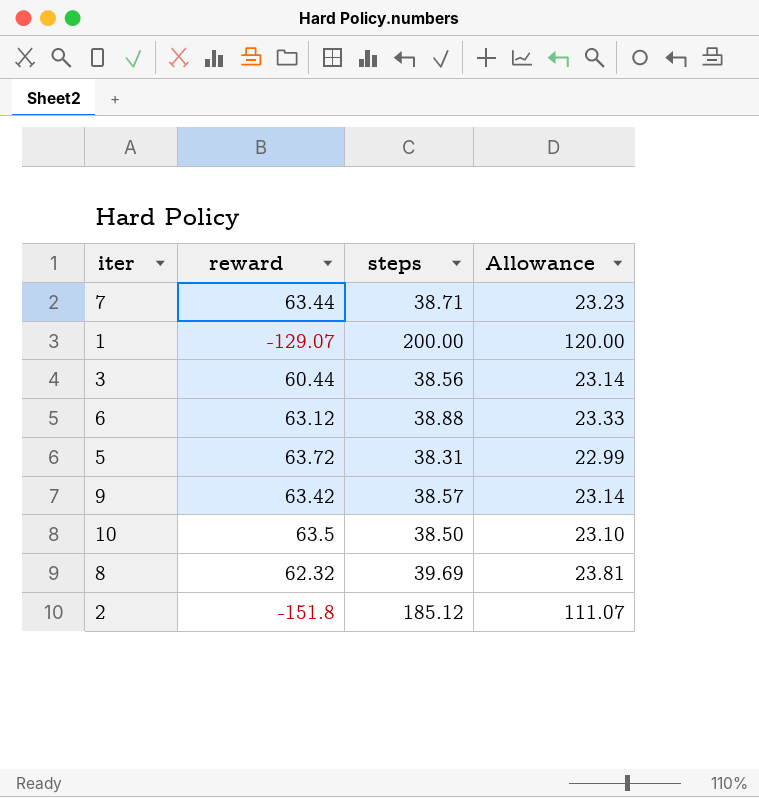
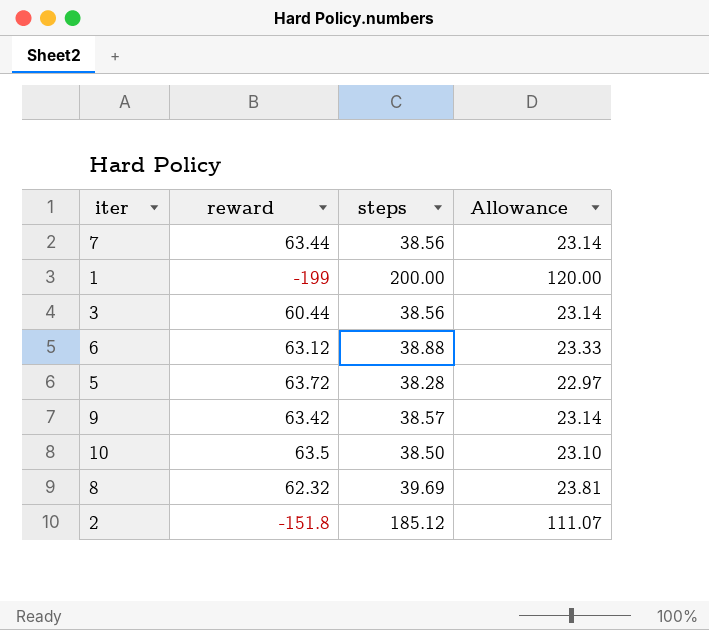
7 | steps: 38.71 -> 38.56
7 | Allowance: 23.23 -> 23.14
1 | reward: -129.07 -> -199
5 | steps: 38.31 -> 38.28
5 | Allowance: 22.99 -> 22.97

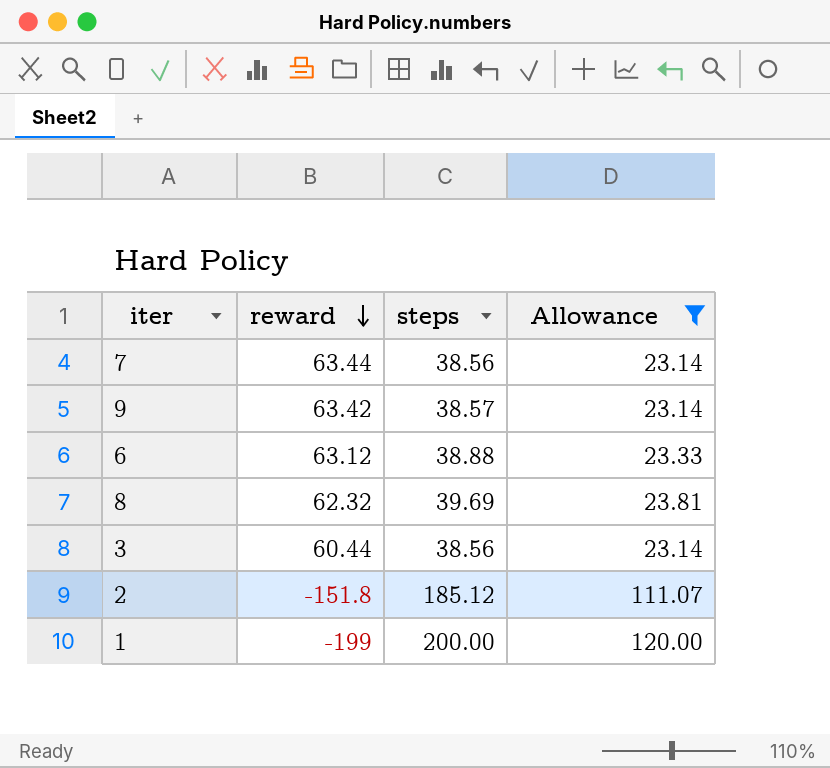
filter: none -> Allowance >= 23.14
row order: none -> reward descending

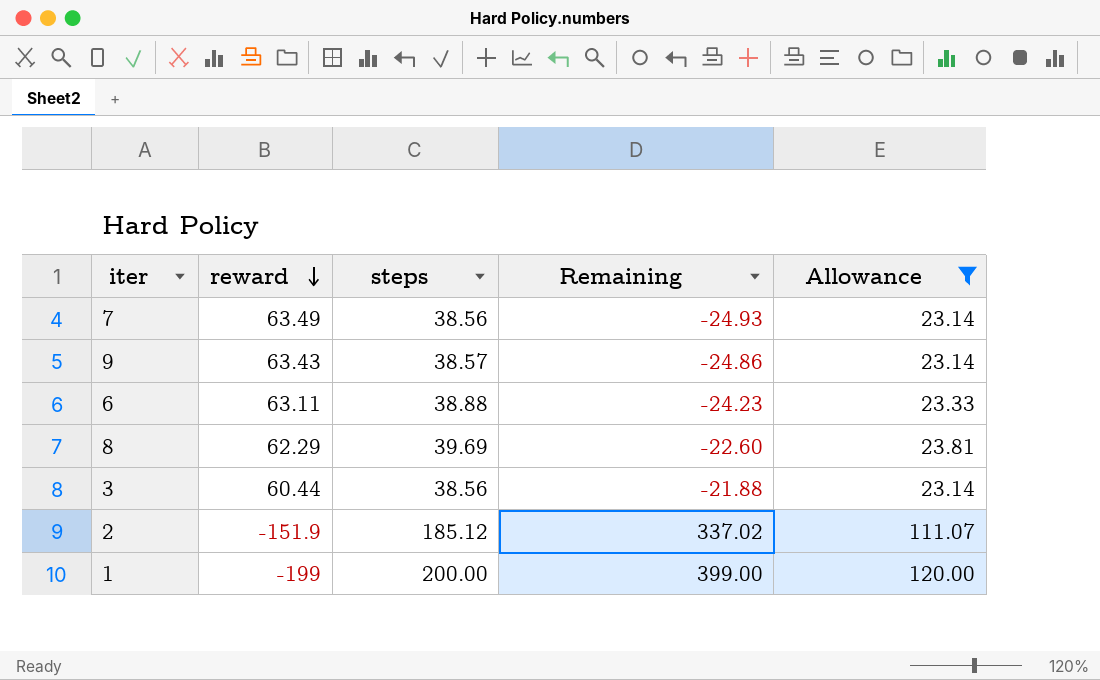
column Remaining | formula: none -> [steps] - [reward]
7 | reward: 63.44 -> 63.49
9 | reward: 63.42 -> 63.43
6 | reward: 63.12 -> 63.11
8 | reward: 62.32 -> 62.29
2 | reward: -151.8 -> -151.9

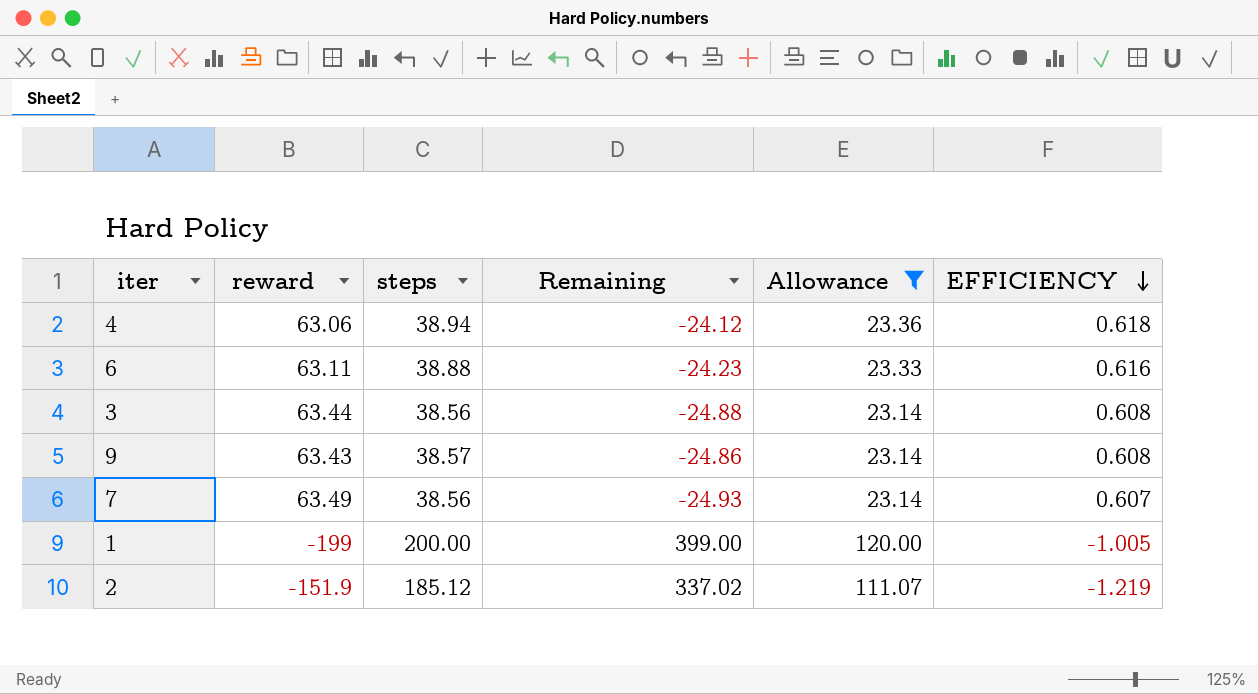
row order: reward descending -> EFFICIENCY descending
column EFFICIENCY | formula: none -> [steps] / [reward]
row 8: 62.29 | 39.69 | -22.60 | 23.81 -> none
row 4: none -> 63.06 | 38.94 | -24.12 | 23.36 | 0.618
3 | reward: 60.44 -> 63.44
3 | Remaining: -21.88 -> -24.88

